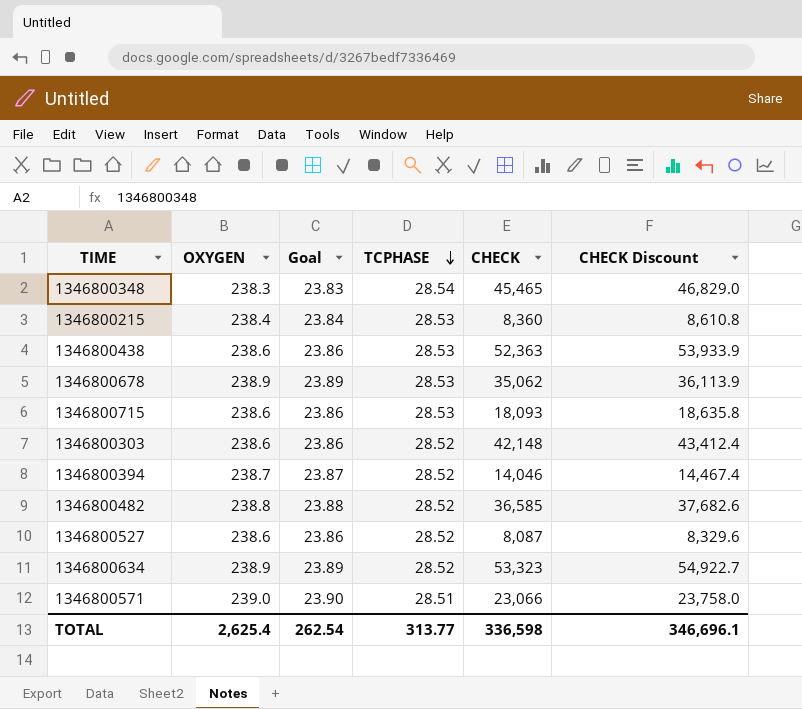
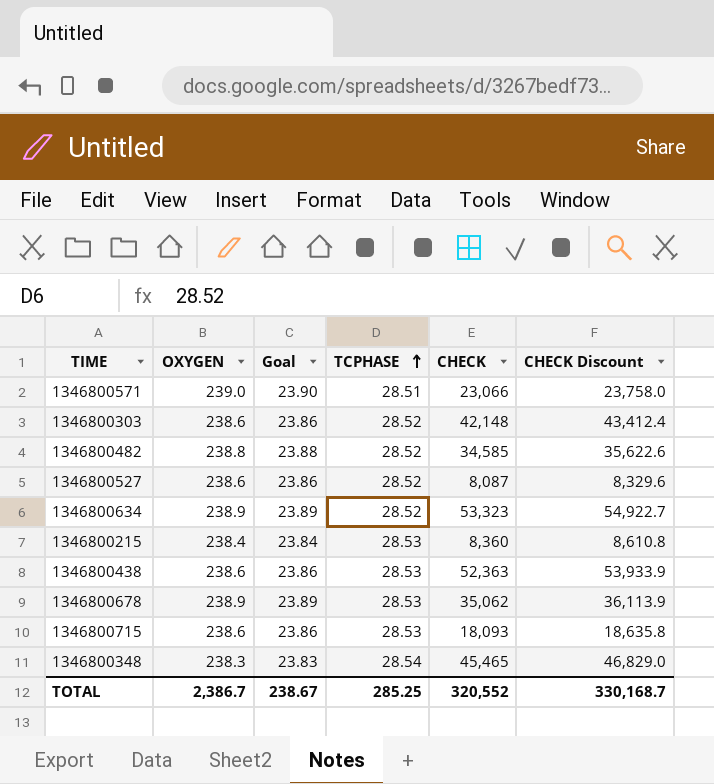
row order: TCPHASE descending -> TCPHASE ascending
row 1346800394: 238.7 | 23.87 | 28.52 | 14,046 | 14,467.4 -> none
1346800482 | CHECK: 36,585 -> 34,585
1346800482 | CHECK Discount: 37,682.6 -> 35,622.6
TOTAL | OXYGEN: 2,625.4 -> 2,386.7
TOTAL | Goal: 262.54 -> 238.67
TOTAL | TCPHASE: 313.77 -> 285.25
TOTAL | CHECK: 336,598 -> 320,552
TOTAL | CHECK Discount: 346,696.1 -> 330,168.7

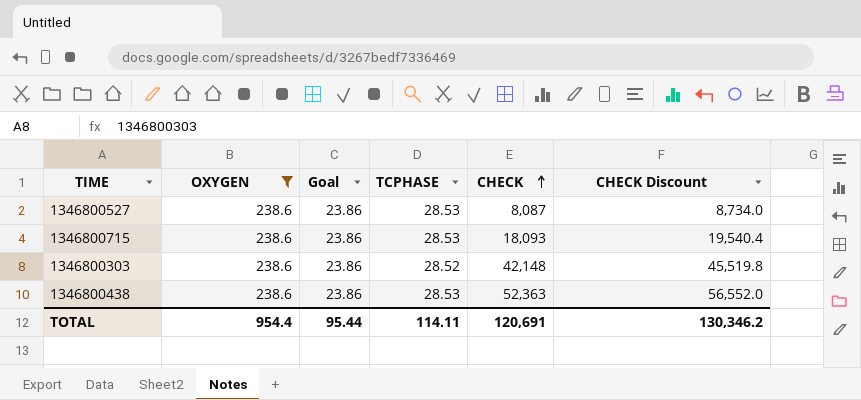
filter: none -> OXYGEN = 238.6
row order: TCPHASE ascending -> CHECK ascending
column CHECK Discount | formula: [CHECK] * 1.03 -> [CHECK] * 1.08
1346800527 | TCPHASE: 28.52 -> 28.53
TOTAL | OXYGEN: 2,386.7 -> 954.4
TOTAL | Goal: 238.67 -> 95.44
TOTAL | TCPHASE: 285.25 -> 114.11
TOTAL | CHECK: 320,552 -> 120,691
TOTAL | CHECK Discount: 330,168.7 -> 130,346.2

